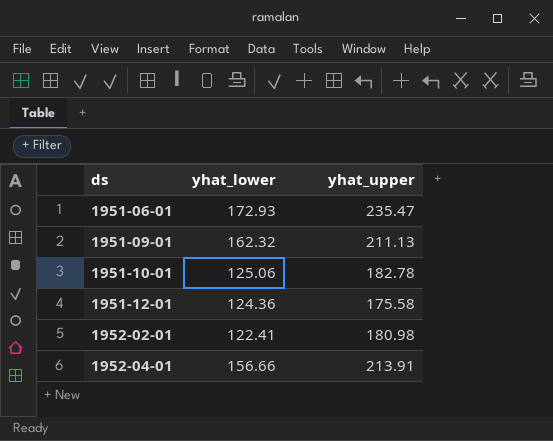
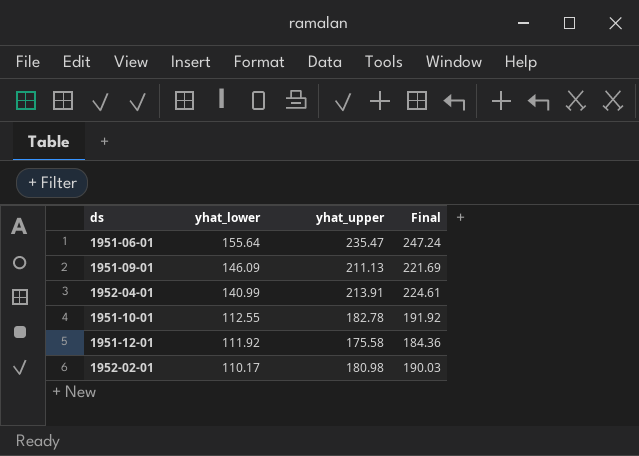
row order: ds ascending -> yhat_lower descending
column Final | formula: none -> [yhat_upper] * 1.05
1951-06-01 | yhat_lower: 172.93 -> 155.64
1951-09-01 | yhat_lower: 162.32 -> 146.09
1952-04-01 | yhat_lower: 156.66 -> 140.99
1951-10-01 | yhat_lower: 125.06 -> 112.55
1951-12-01 | yhat_lower: 124.36 -> 111.92
1952-02-01 | yhat_lower: 122.41 -> 110.17

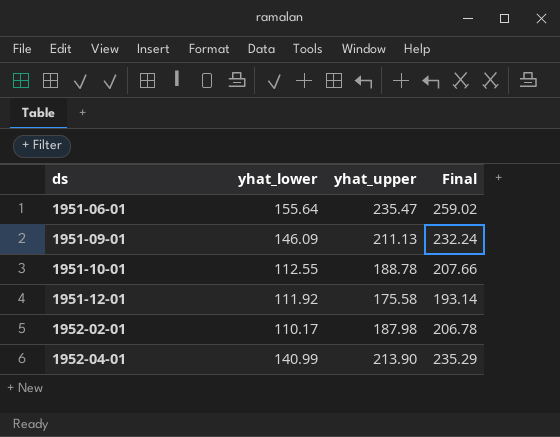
row order: yhat_lower descending -> ds ascending
column Final | formula: [yhat_upper] * 1.05 -> [yhat_upper] * 1.1
1951-10-01 | yhat_upper: 182.78 -> 188.78
1952-02-01 | yhat_upper: 180.98 -> 187.98
1952-04-01 | yhat_upper: 213.91 -> 213.90

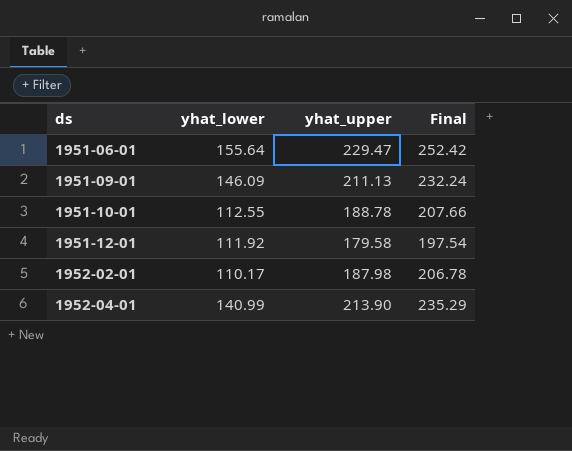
1951-06-01 | yhat_upper: 235.47 -> 229.47
1951-06-01 | Final: 259.02 -> 252.42
1951-12-01 | yhat_upper: 175.58 -> 179.58
1951-12-01 | Final: 193.14 -> 197.54

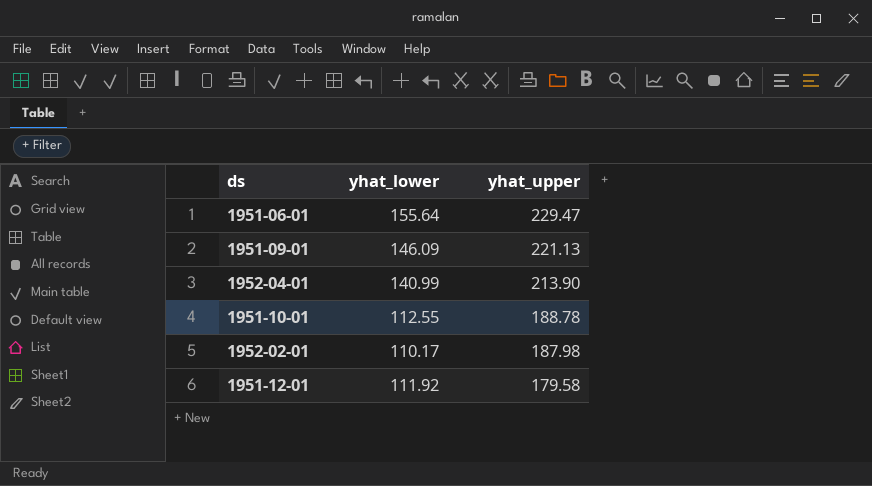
row order: ds ascending -> yhat_upper descending
column Final | formula: [yhat_upper] * 1.1 -> none
1951-09-01 | yhat_upper: 211.13 -> 221.13

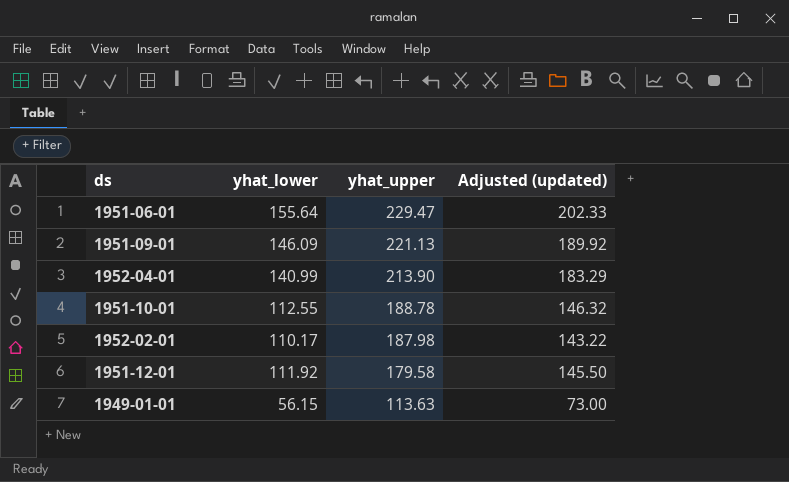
column Adjusted (updated) | formula: none -> [yhat_lower] * 1.3
row 1949-01-01: none -> 56.15 | 113.63 | 73.00

